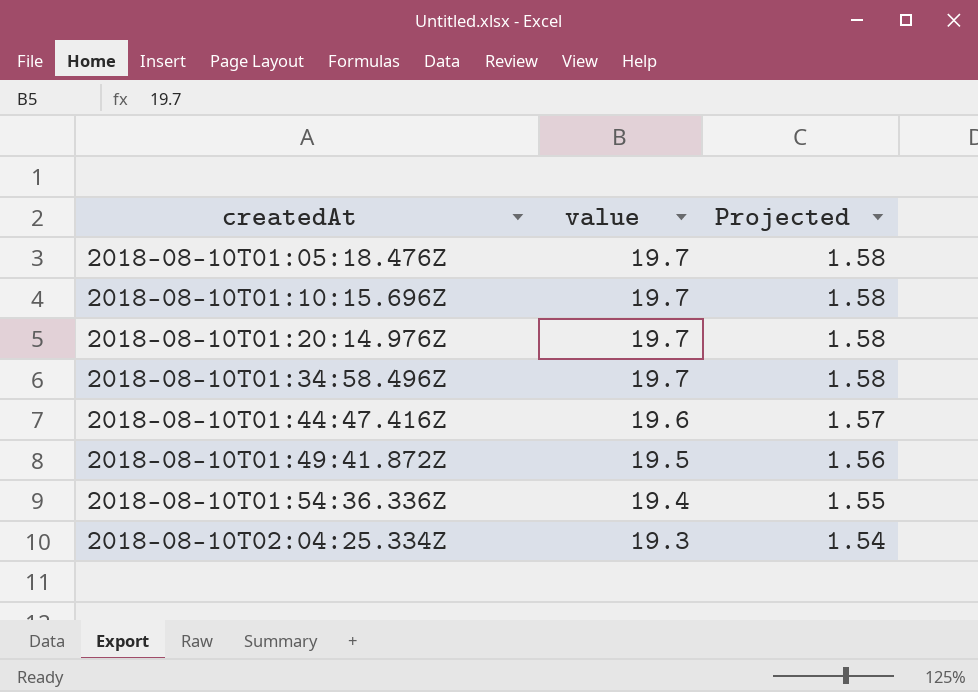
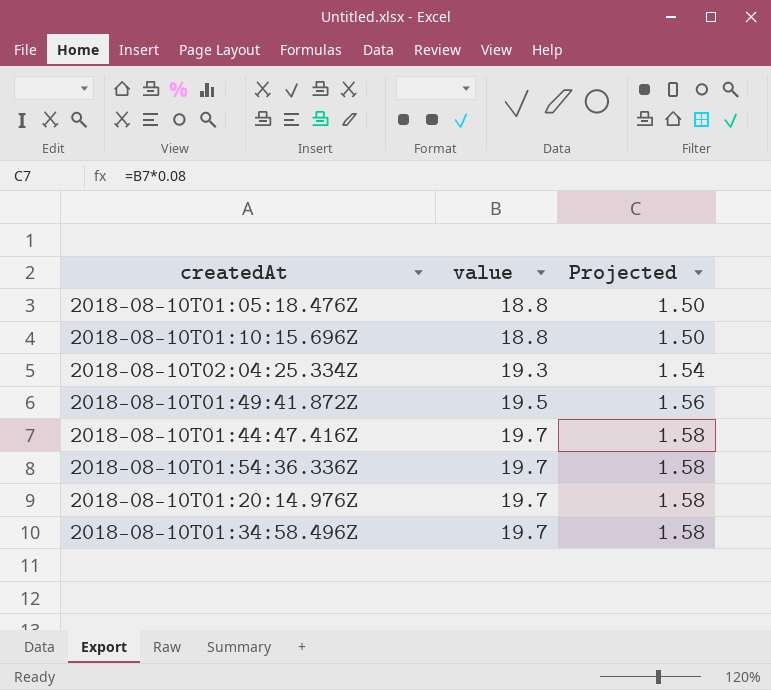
row order: createdAt ascending -> value ascending
2018-08-10T01:05:18.476Z | value: 19.7 -> 18.8
2018-08-10T01:05:18.476Z | Projected: 1.58 -> 1.50
2018-08-10T01:10:15.696Z | value: 19.7 -> 18.8
2018-08-10T01:10:15.696Z | Projected: 1.58 -> 1.50
2018-08-10T01:44:47.416Z | value: 19.6 -> 19.7
2018-08-10T01:44:47.416Z | Projected: 1.57 -> 1.58
2018-08-10T01:54:36.336Z | value: 19.4 -> 19.7
2018-08-10T01:54:36.336Z | Projected: 1.55 -> 1.58

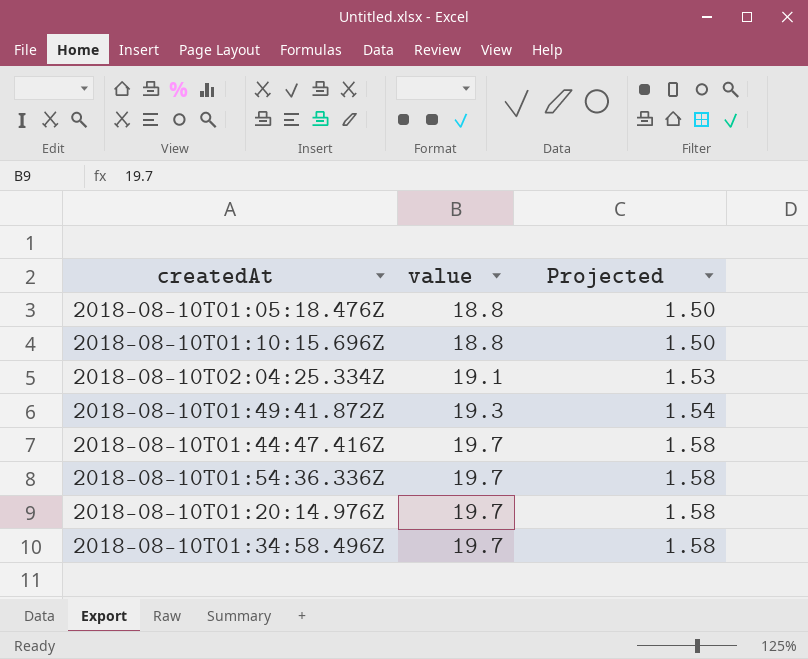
2018-08-10T02:04:25.334Z | value: 19.3 -> 19.1
2018-08-10T02:04:25.334Z | Projected: 1.54 -> 1.53
2018-08-10T01:49:41.872Z | value: 19.5 -> 19.3
2018-08-10T01:49:41.872Z | Projected: 1.56 -> 1.54

